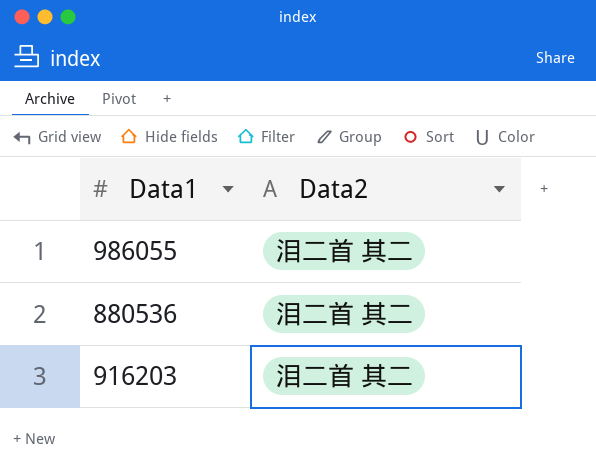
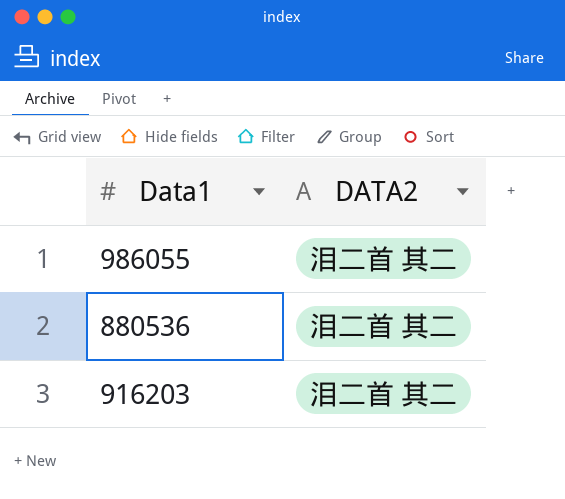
column name: Data2 -> DATA2

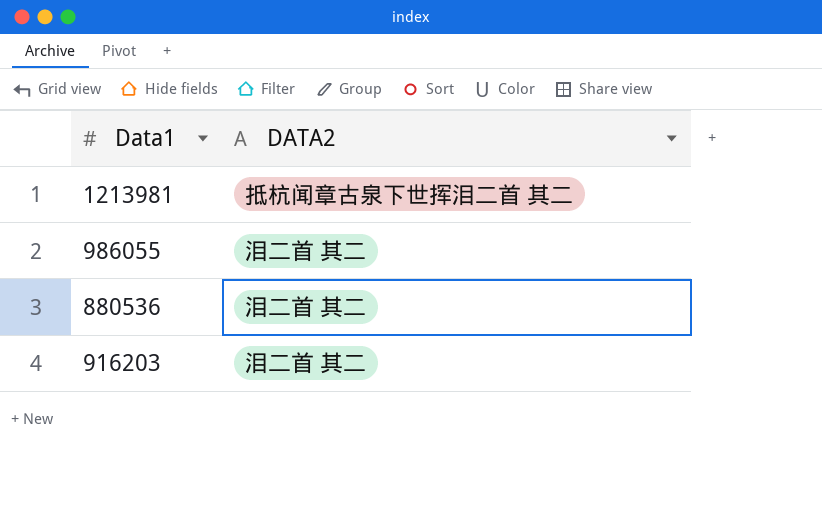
row 1213981: none -> 抵杭闻章古泉下世挥泪二首 其二

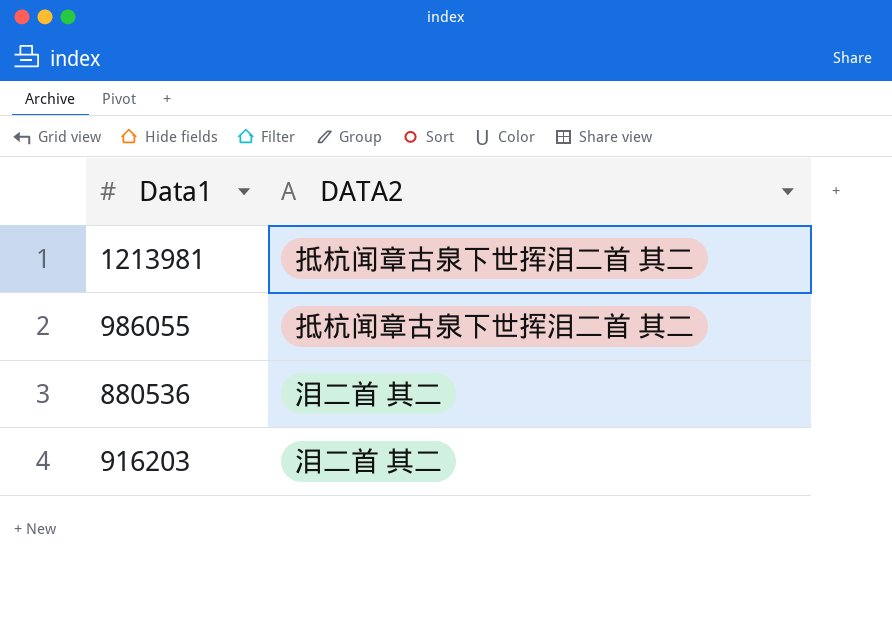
986055 | DATA2: 泪二首 其二 -> 抵杭闻章古泉下世挥泪二首 其二

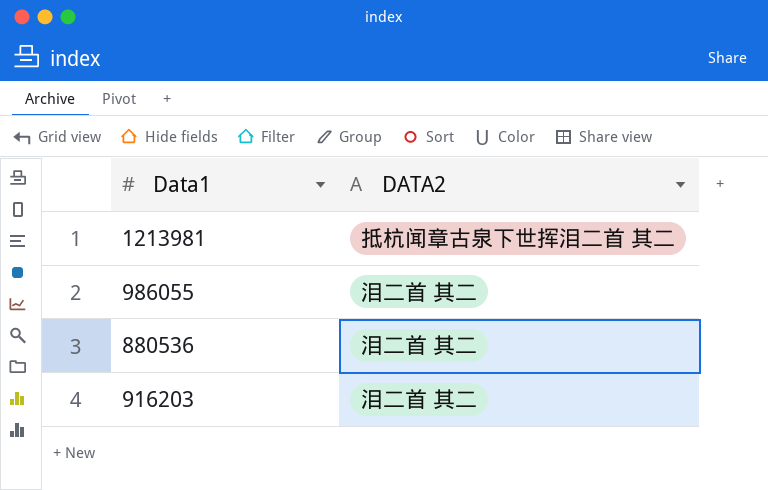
986055 | DATA2: 抵杭闻章古泉下世挥泪二首 其二 -> 泪二首 其二

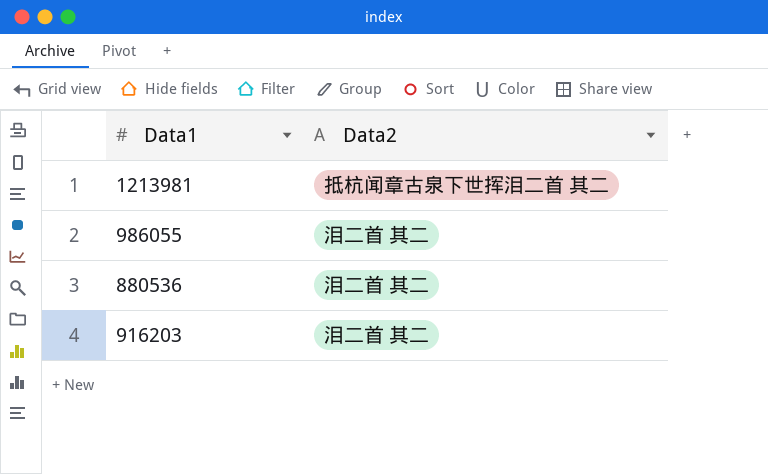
column name: DATA2 -> Data2

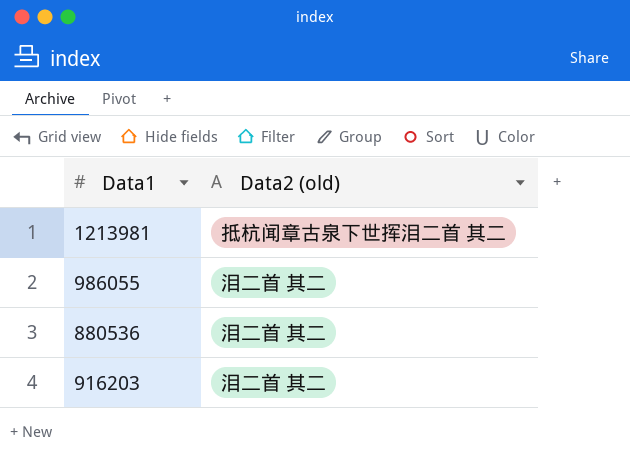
column name: Data2 -> Data2 (old)

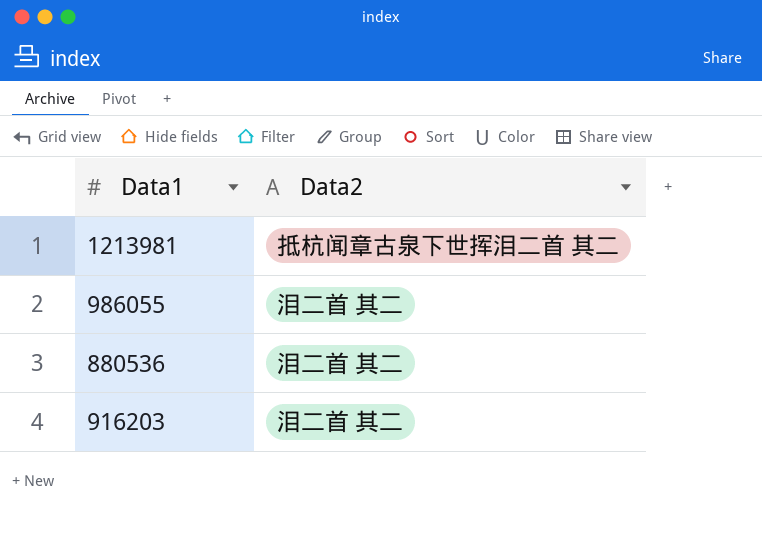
column name: Data2 (old) -> Data2

